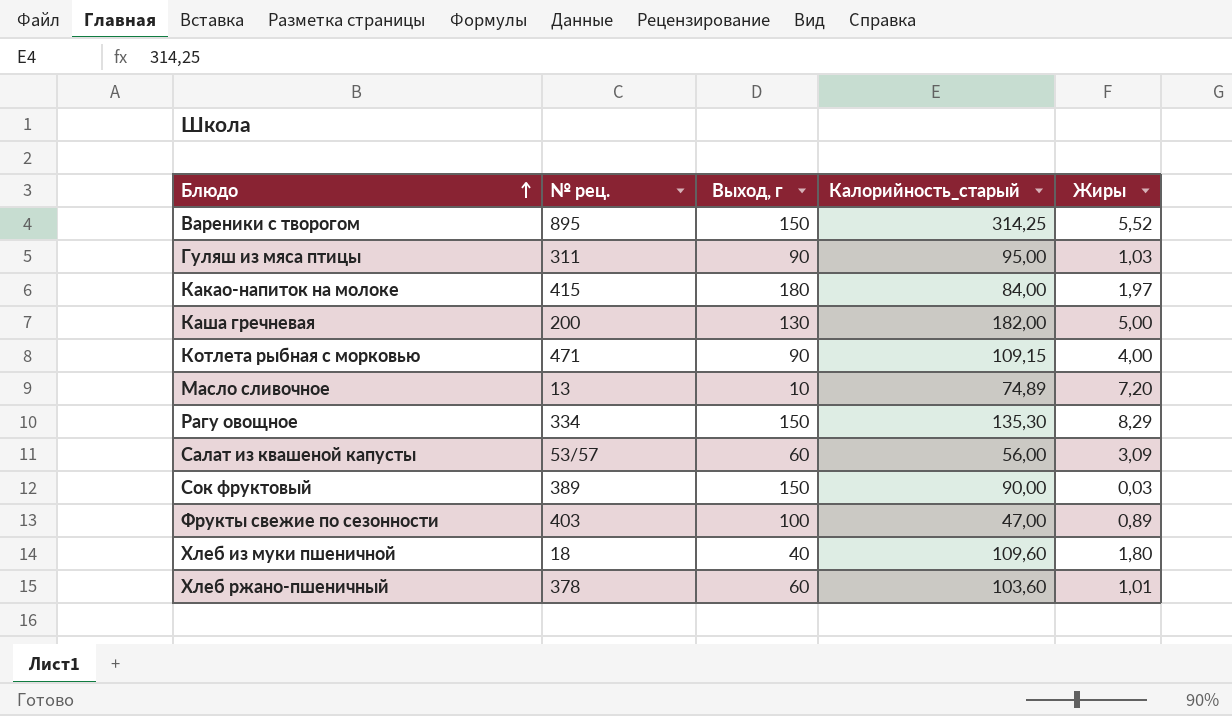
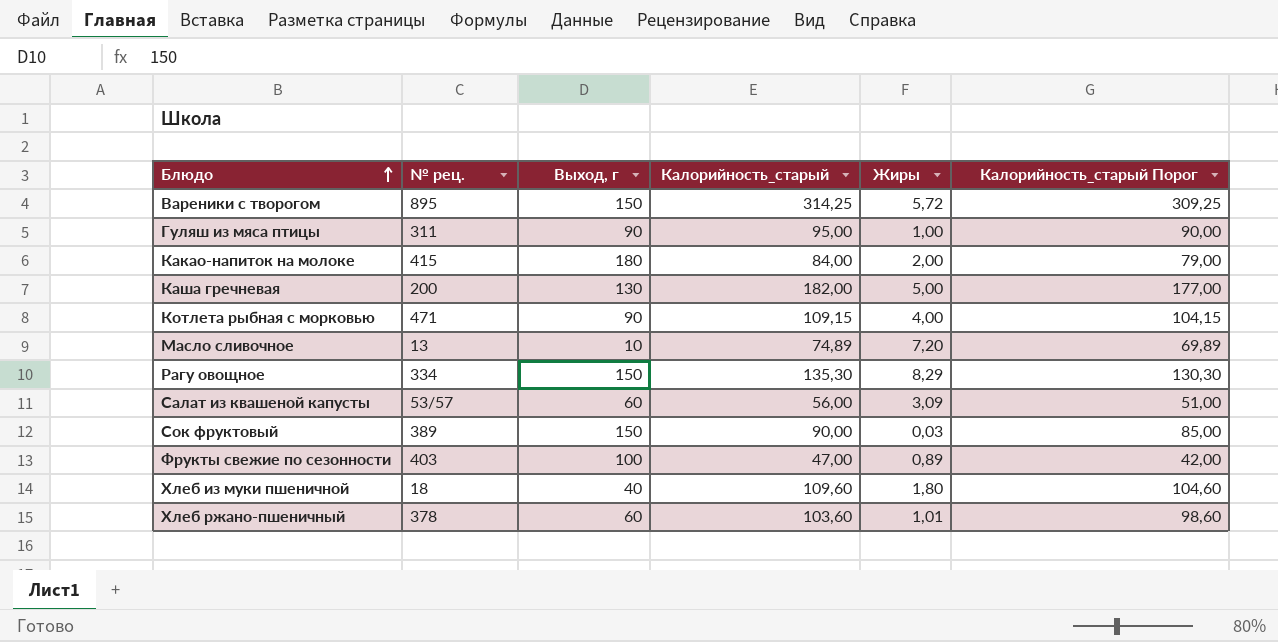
column Калорийность_старый Порог | formula: none -> [Калорийность_старый] - 5
Вареники с творогом | Жиры: 5,52 -> 5,72
Гуляш из мяса птицы | Жиры: 1,03 -> 1,00
Какао-напиток на молоке | Жиры: 1,97 -> 2,00

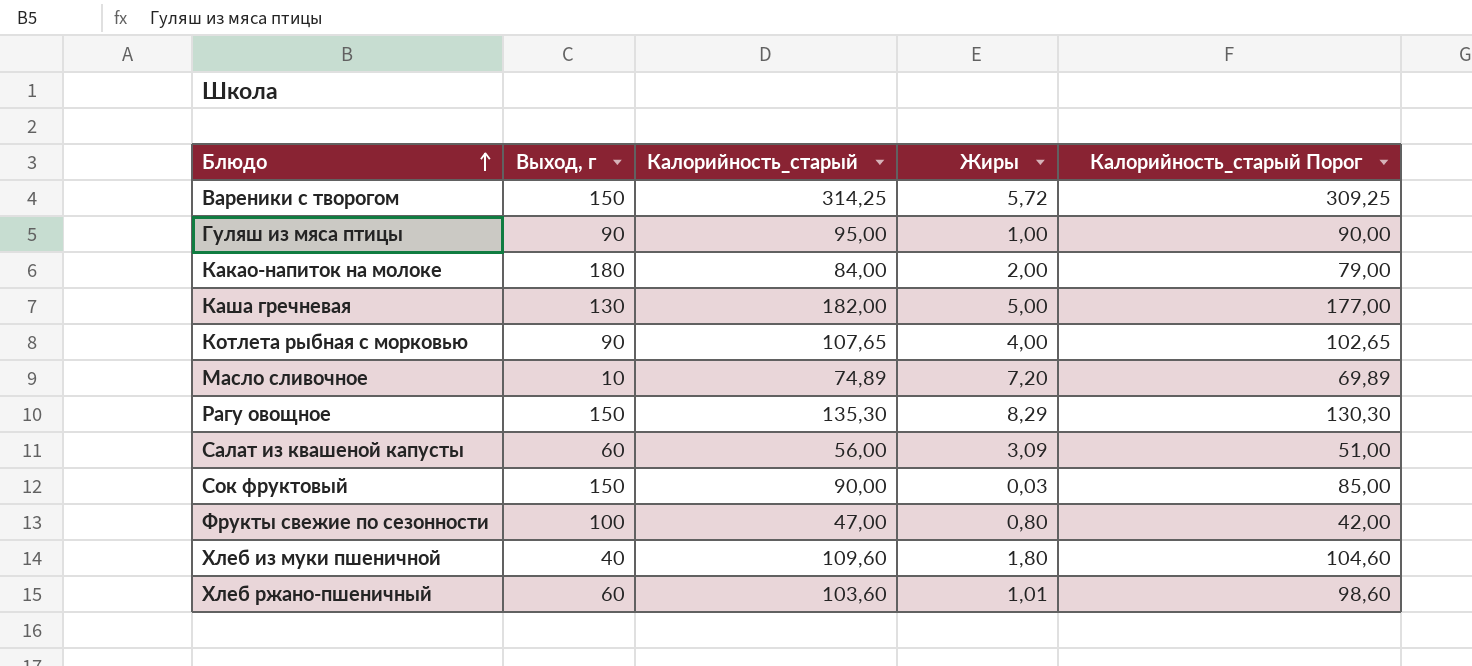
column № рец. | position: 2 -> none
Котлета рыбная с морковью | Калорийность_старый: 109,15 -> 107,65
Котлета рыбная с морковью | Калорийность_старый Порог: 104,15 -> 102,65
Фрукты свежие по сезонности | Жиры: 0,89 -> 0,80

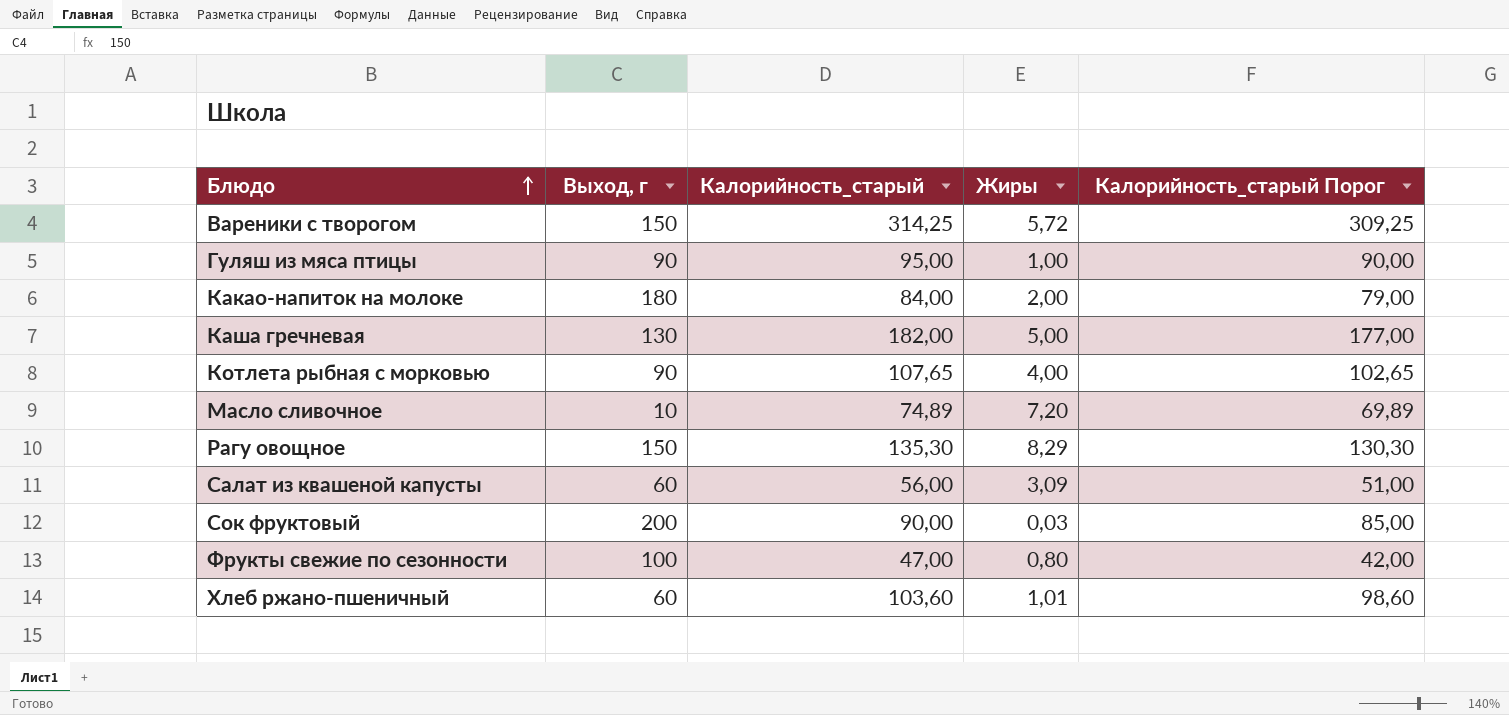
row Хлеб из муки пшеничной: 40 | 109,60 | 1,80 | 104,60 -> none
Сок фруктовый | Выход, г: 150 -> 200

